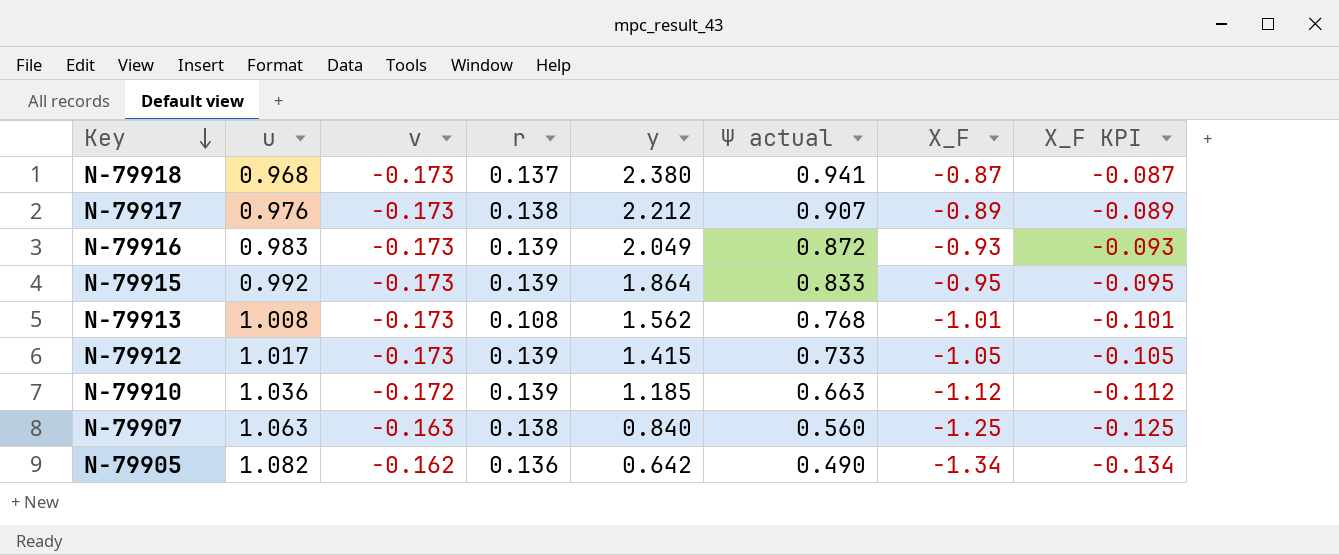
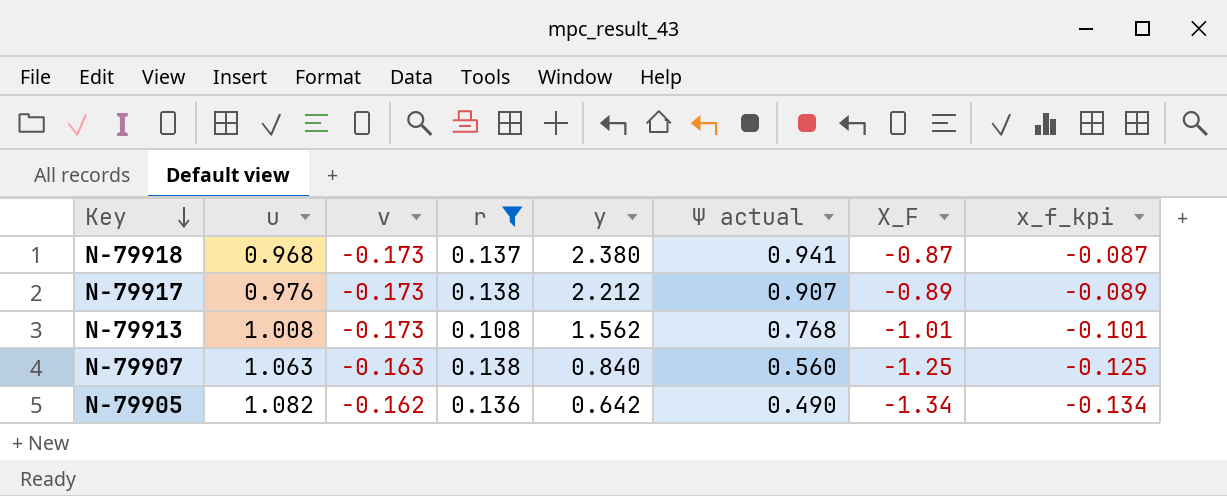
filter: none -> r != 0.139
column name: X_F KPI -> x_f_kpi

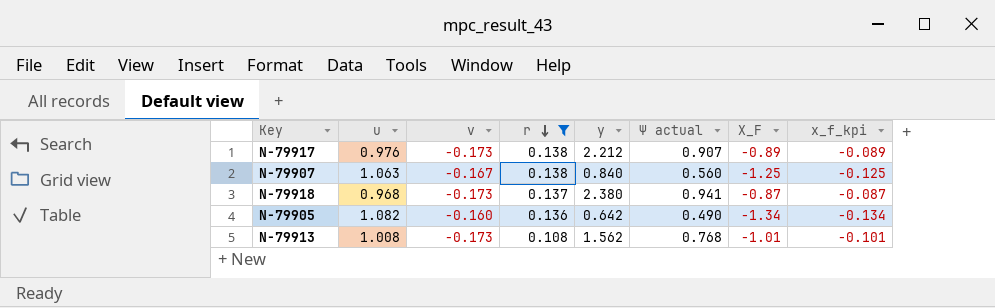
row order: Key descending -> r descending
N-79907 | v: -0.163 -> -0.167
N-79905 | v: -0.162 -> -0.160

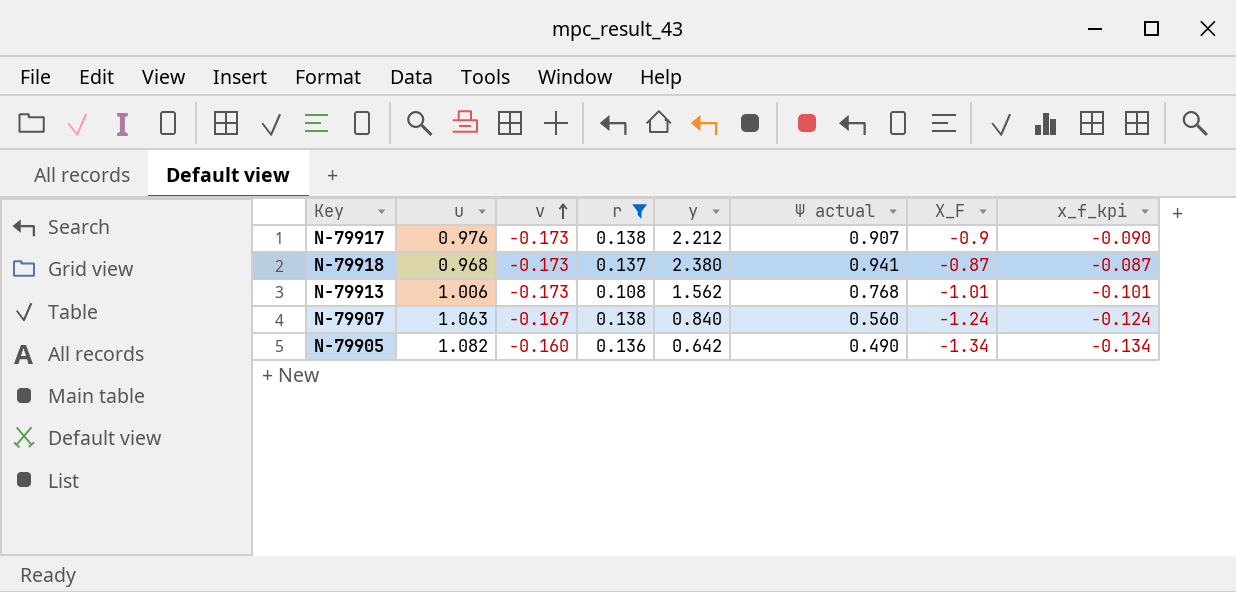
row order: r descending -> v ascending
N-79917 | X_F: -0.89 -> -0.9
N-79917 | x_f_kpi: -0.089 -> -0.090
N-79913 | u: 1.008 -> 1.006
N-79907 | X_F: -1.25 -> -1.24
N-79907 | x_f_kpi: -0.125 -> -0.124

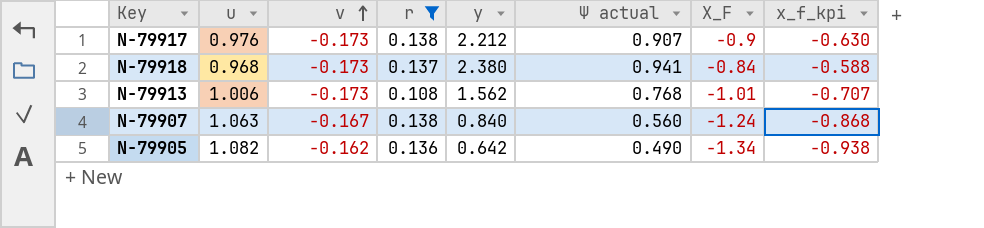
column x_f_kpi | formula: [X_F] * 0.1 -> [X_F] * 0.7
N-79918 | X_F: -0.87 -> -0.84
N-79905 | v: -0.160 -> -0.162

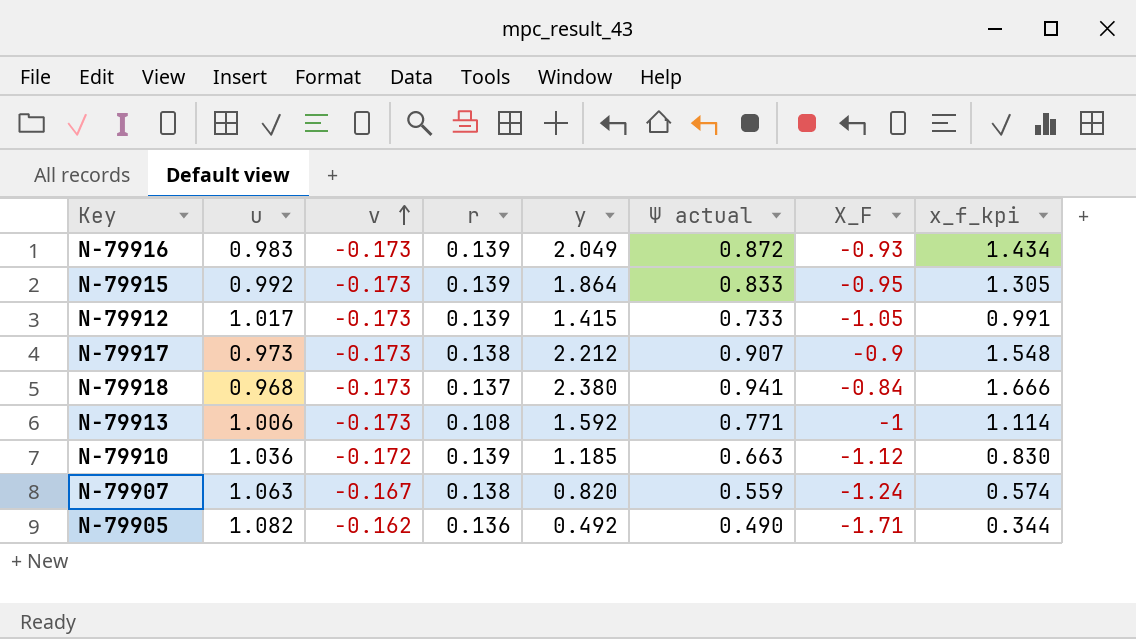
filter: r != 0.139 -> none
column x_f_kpi | formula: [X_F] * 0.7 -> [y] * 0.7
N-79917 | u: 0.976 -> 0.973
N-79913 | y: 1.562 -> 1.592
N-79913 | Ψ actual: 0.768 -> 0.771
N-79913 | X_F: -1.01 -> -1
N-79907 | y: 0.840 -> 0.820
N-79907 | Ψ actual: 0.560 -> 0.559
N-79905 | y: 0.642 -> 0.492
N-79905 | X_F: -1.34 -> -1.71

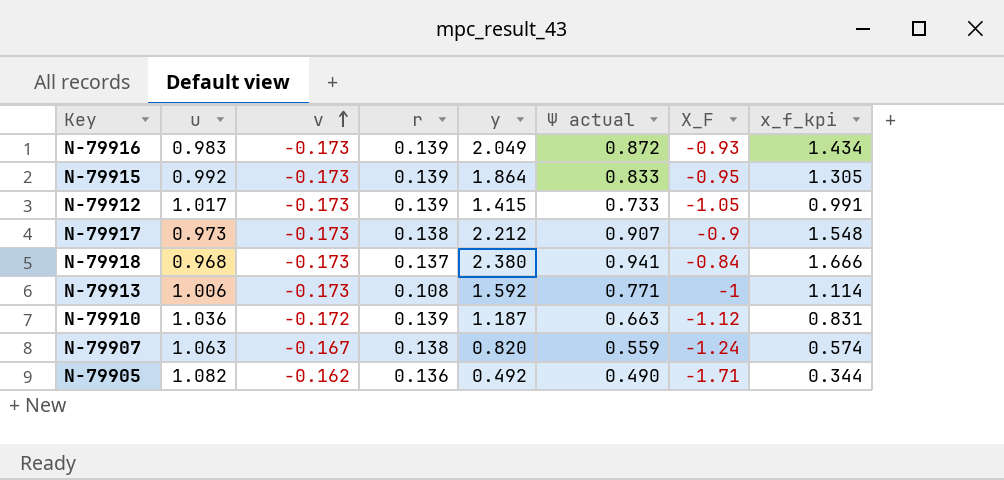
N-79910 | y: 1.185 -> 1.187
N-79910 | x_f_kpi: 0.830 -> 0.831

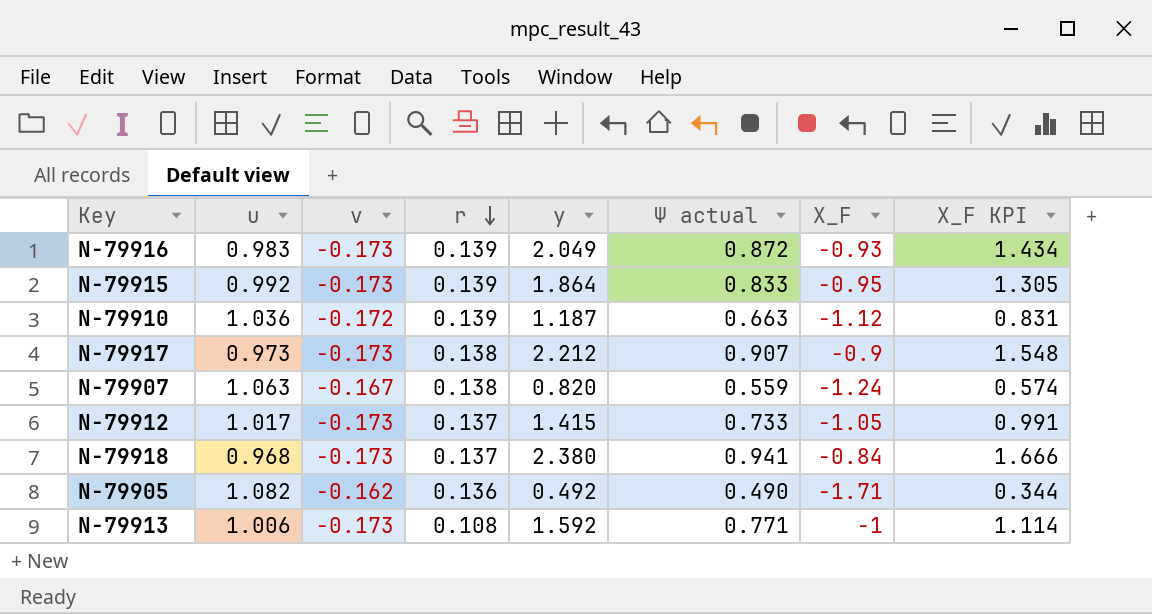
row order: v ascending -> r descending
column name: x_f_kpi -> X_F KPI
N-79912 | r: 0.139 -> 0.137

